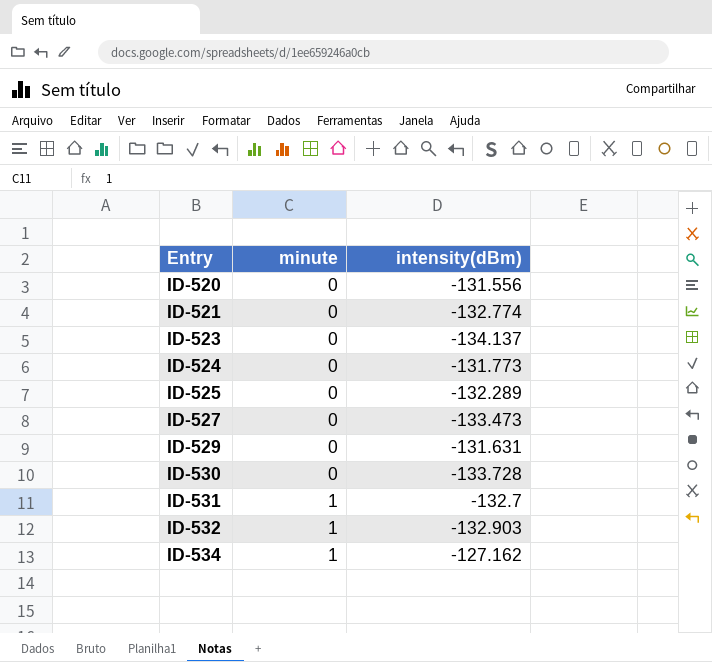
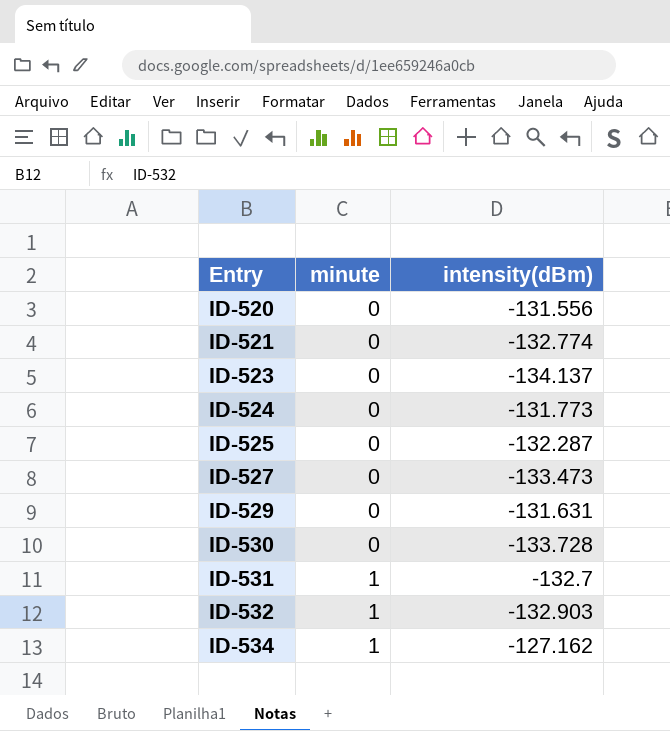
ID-525 | intensity(dBm): -132.289 -> -132.287

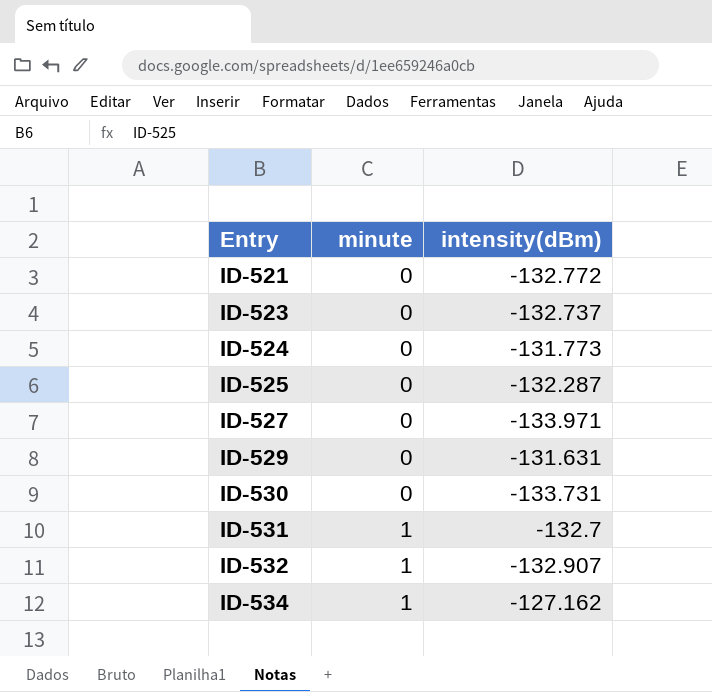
row ID-520: 0 | -131.556 -> none
ID-521 | intensity(dBm): -132.774 -> -132.772
ID-523 | intensity(dBm): -134.137 -> -132.737
ID-527 | intensity(dBm): -133.473 -> -133.971
ID-530 | intensity(dBm): -133.728 -> -133.731
ID-532 | intensity(dBm): -132.903 -> -132.907

